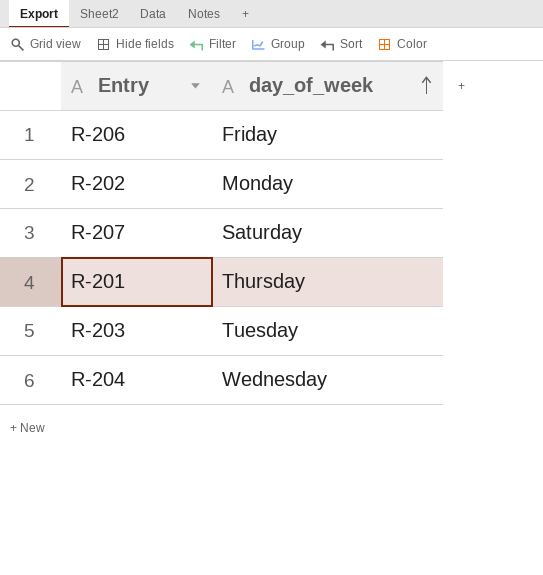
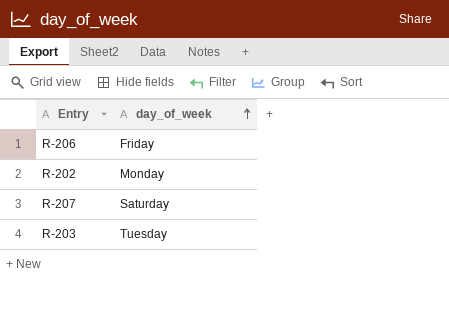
row R-201: Thursday -> none
row R-204: Wednesday -> none

